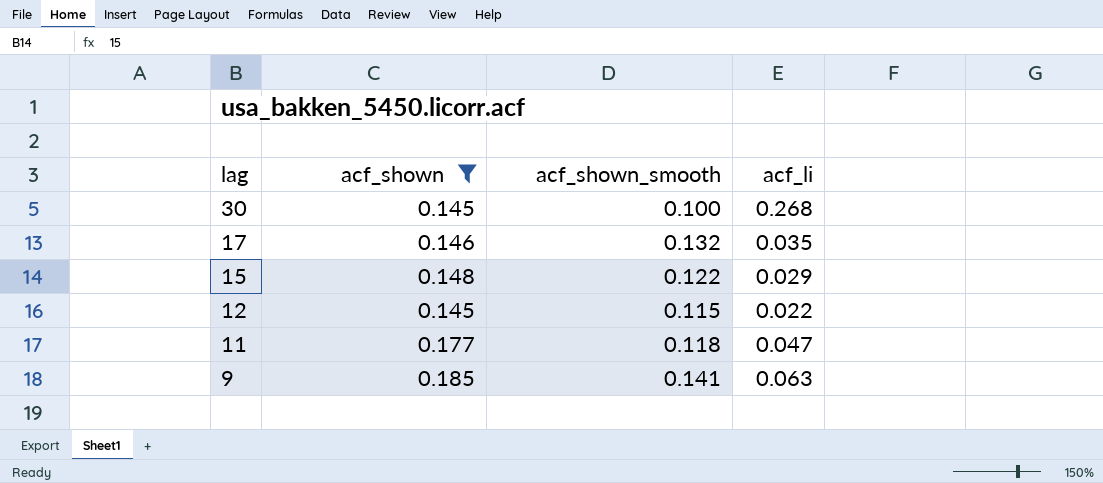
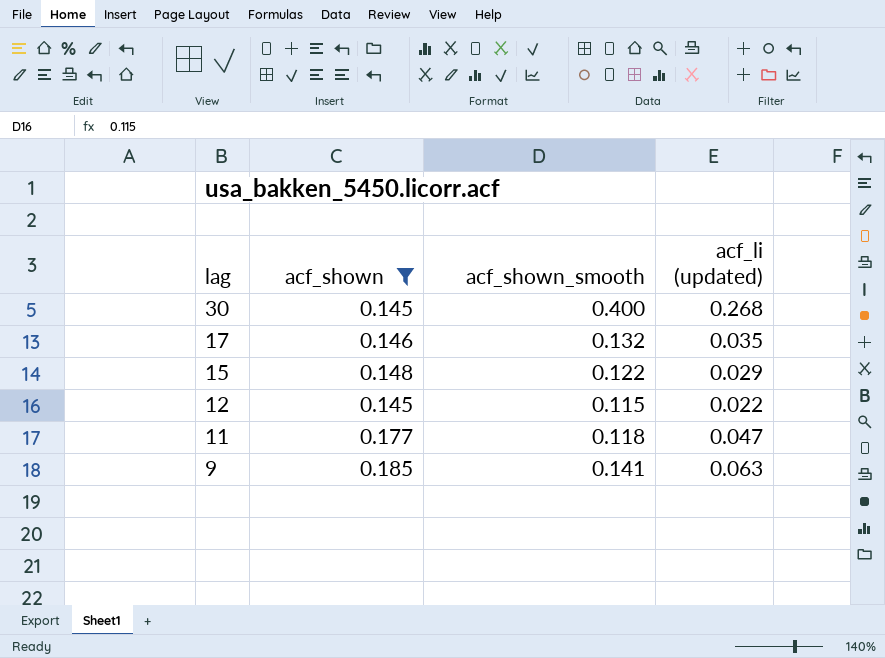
column name: acf_li -> acf_li (updated)
30 | acf_shown_smooth: 0.100 -> 0.400

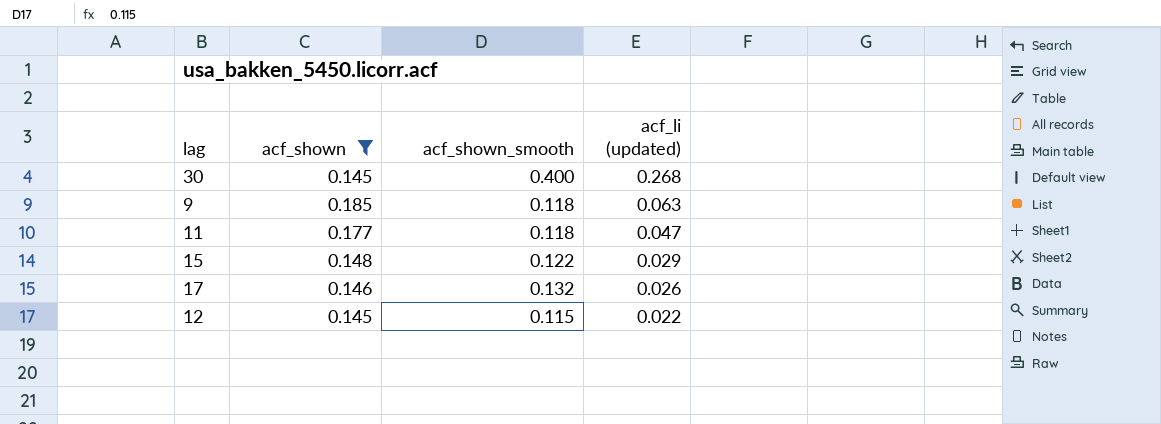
row order: lag descending -> acf_li (updated) descending
9 | acf_shown_smooth: 0.141 -> 0.118
17 | acf_li (updated): 0.035 -> 0.026

